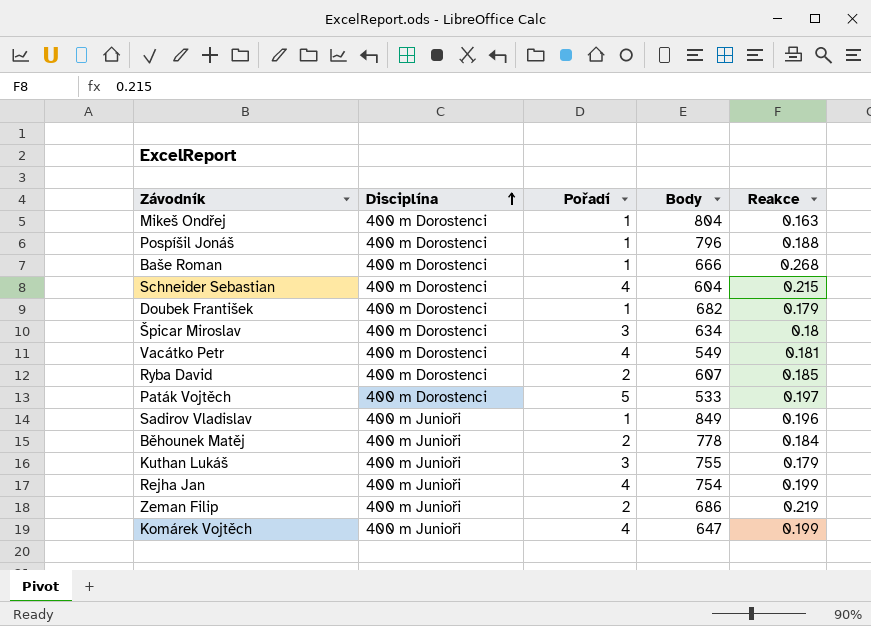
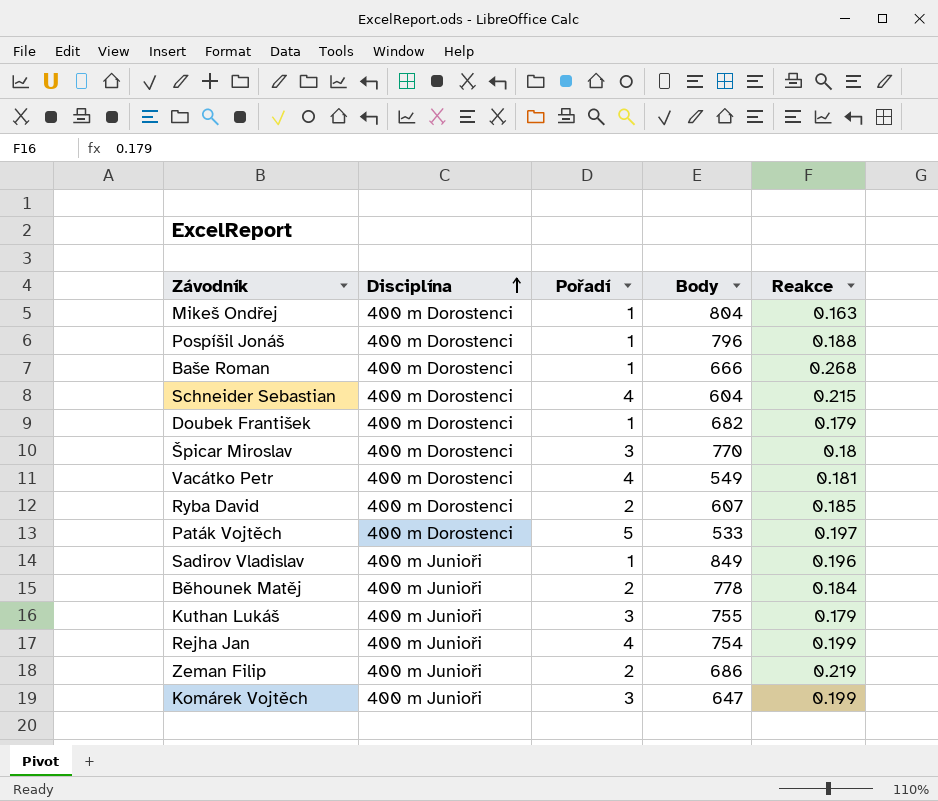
Špicar Miroslav | Body: 634 -> 770
Komárek Vojtěch | Pořadí: 4 -> 3

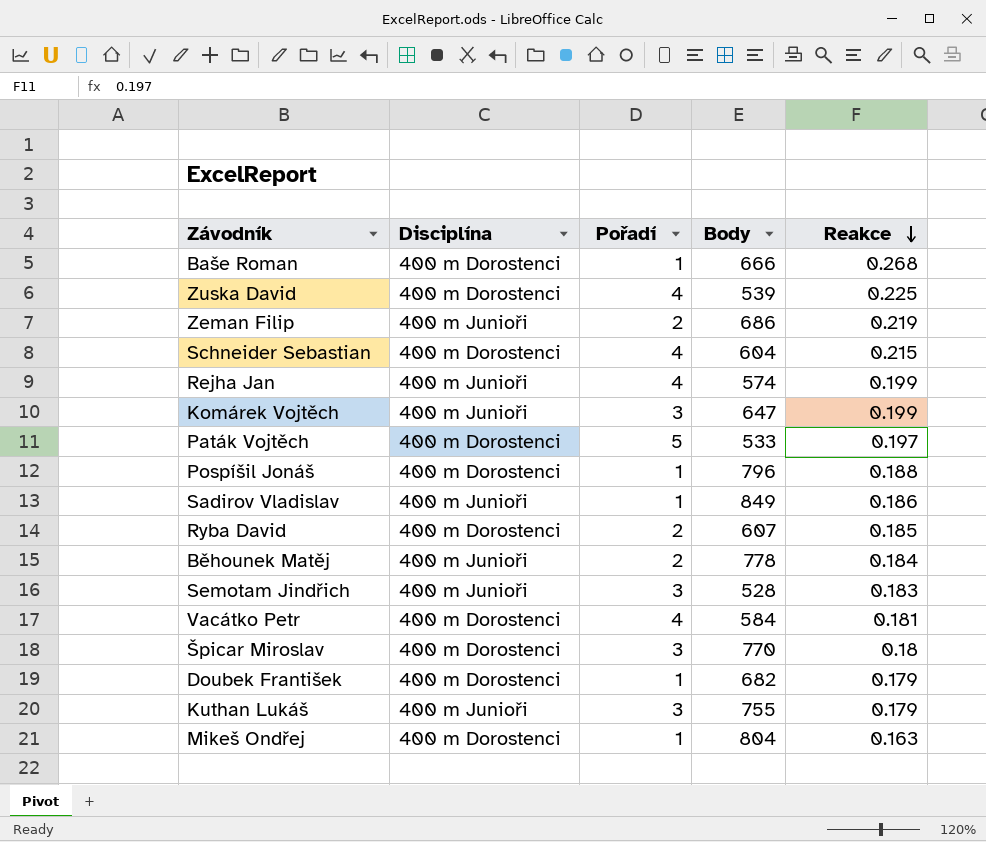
row order: Disciplína ascending -> Reakce descending
row Zuska David: none -> 400 m Dorostenci | 4 | 539 | 0.225
Rejha Jan | Body: 754 -> 574
Sadirov Vladislav | Reakce: 0.196 -> 0.186
row Semotam Jindřich: none -> 400 m Junioři | 3 | 528 | 0.183
Vacátko Petr | Body: 549 -> 584

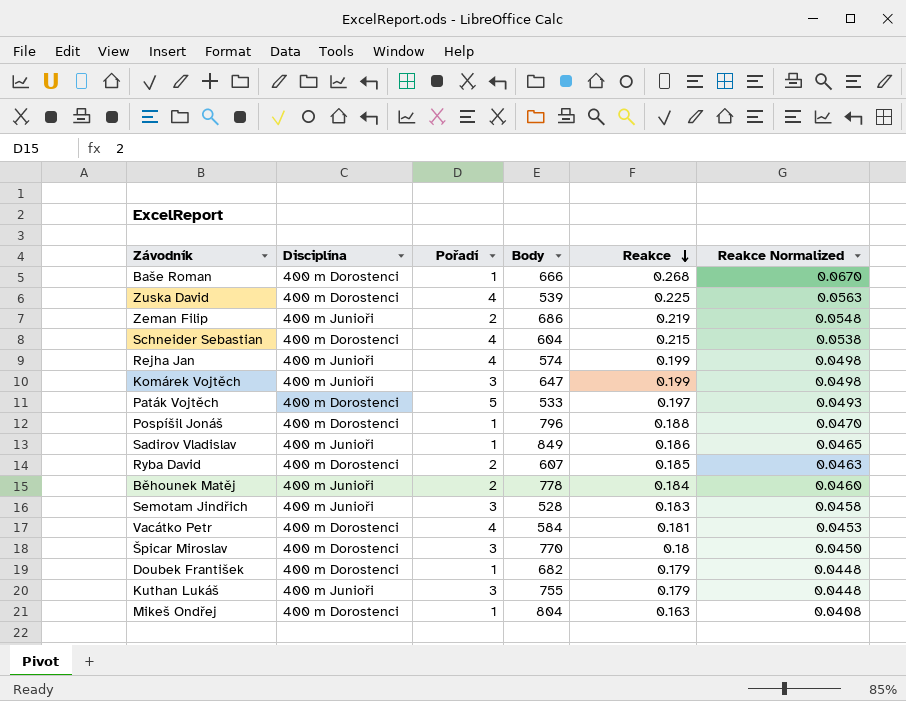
column Reakce Normalized | formula: none -> [Reakce] * 0.25

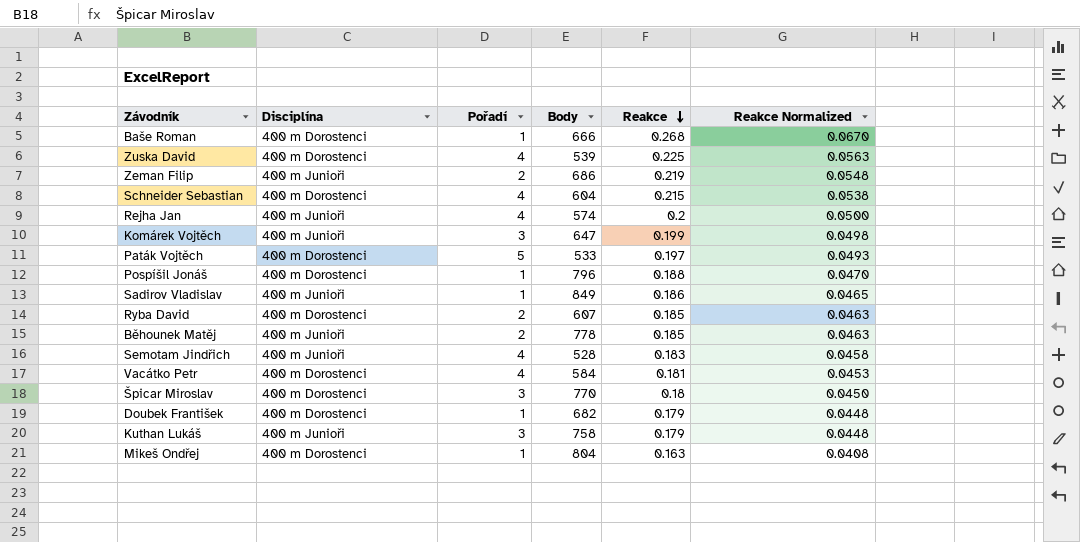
Rejha Jan | Reakce: 0.199 -> 0.2
Rejha Jan | Reakce Normalized: 0.0498 -> 0.0500
Běhounek Matěj | Reakce: 0.184 -> 0.185
Běhounek Matěj | Reakce Normalized: 0.0460 -> 0.0463
Semotam Jindřich | Pořadí: 3 -> 4
Kuthan Lukáš | Body: 755 -> 758

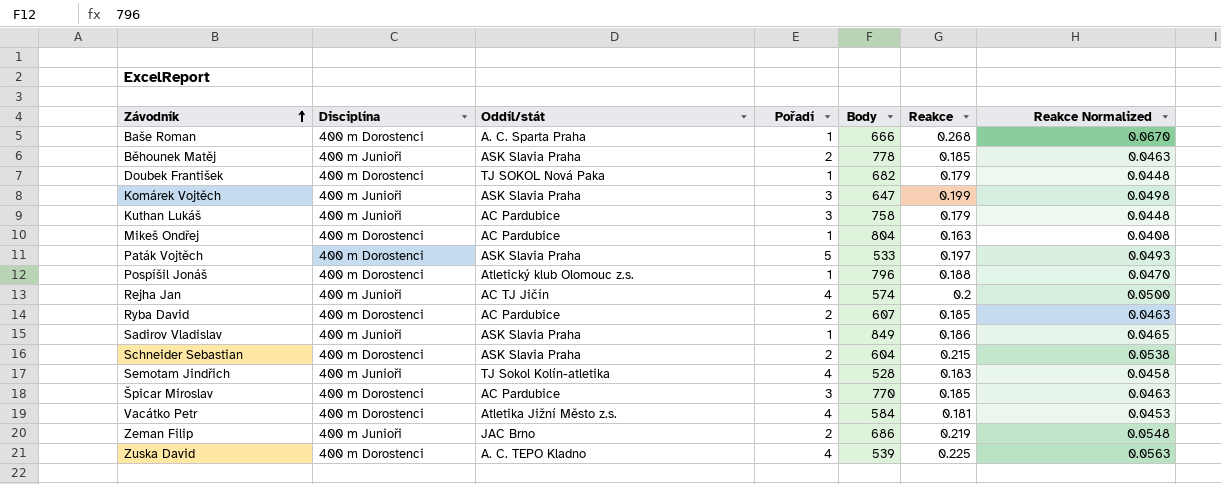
row order: Reakce descending -> Závodník ascending
column Oddíl/stát | position: none -> 3
Schneider Sebastian | Pořadí: 4 -> 2
Špicar Miroslav | Reakce: 0.18 -> 0.185
Špicar Miroslav | Reakce Normalized: 0.0450 -> 0.0463

